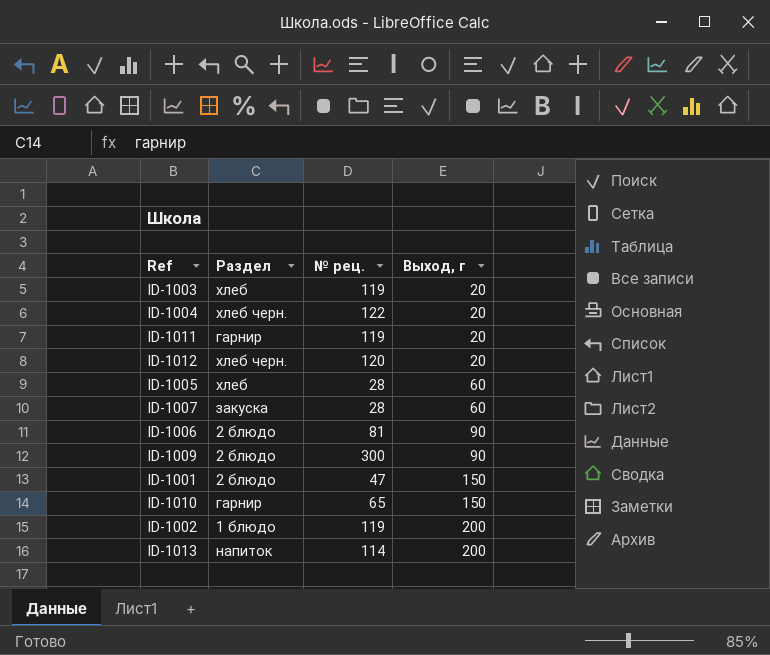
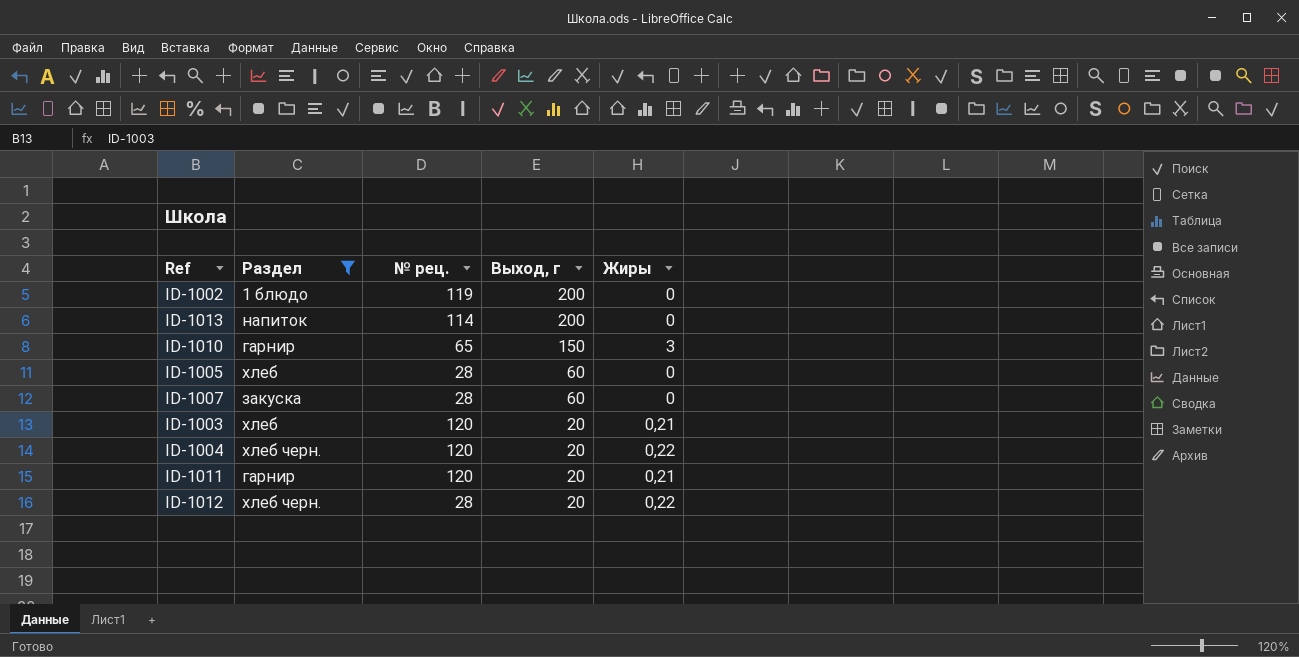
filter: none -> Раздел != 2 блюдо
row order: Выход, г ascending -> Выход, г descending
column Жиры | position: none -> 5
ID-1003 | № рец.: 119 -> 120
ID-1004 | № рец.: 122 -> 120
ID-1011 | № рец.: 119 -> 120
ID-1012 | № рец.: 120 -> 28

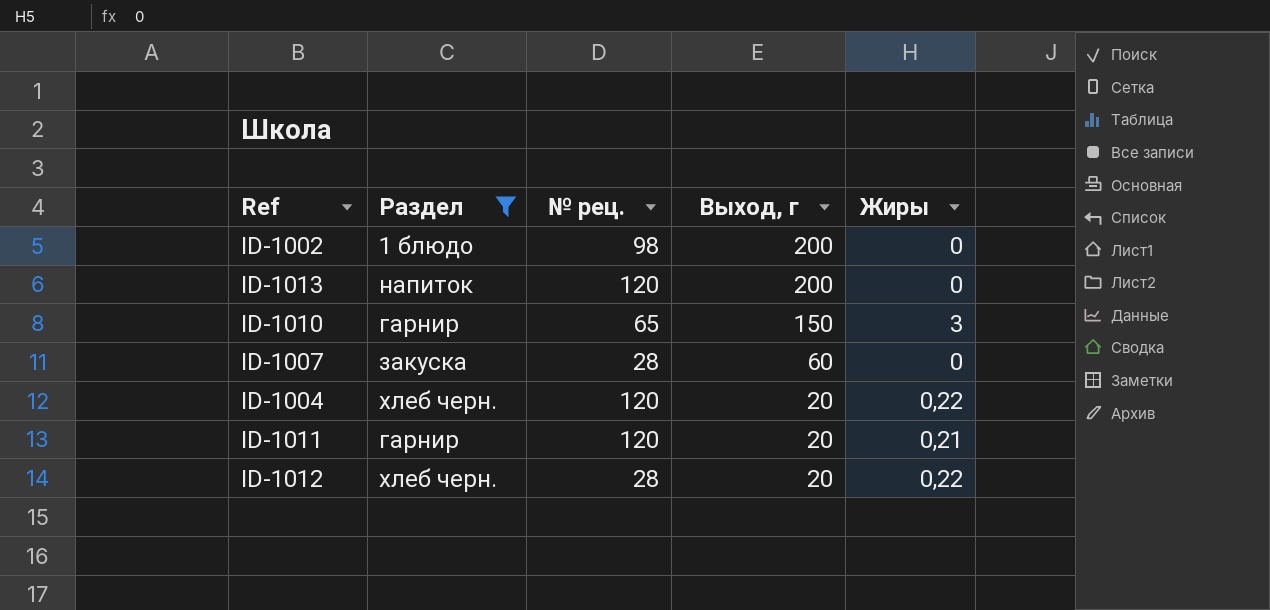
row ID-1005: хлеб | 28 | 60 | 0 -> none
row ID-1003: хлеб | 120 | 20 | 0,21 -> none
ID-1002 | № рец.: 119 -> 98
ID-1013 | № рец.: 114 -> 120

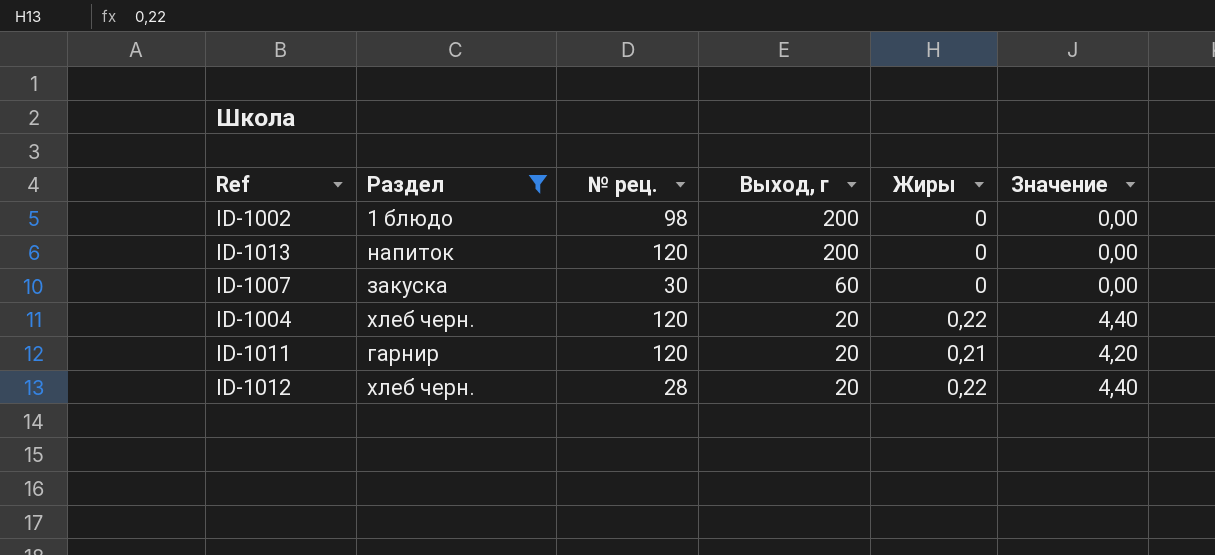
column Значение | formula: none -> [Выход, г] * [Жиры]
row ID-1010: гарнир | 65 | 150 | 3 -> none
ID-1007 | № рец.: 28 -> 30

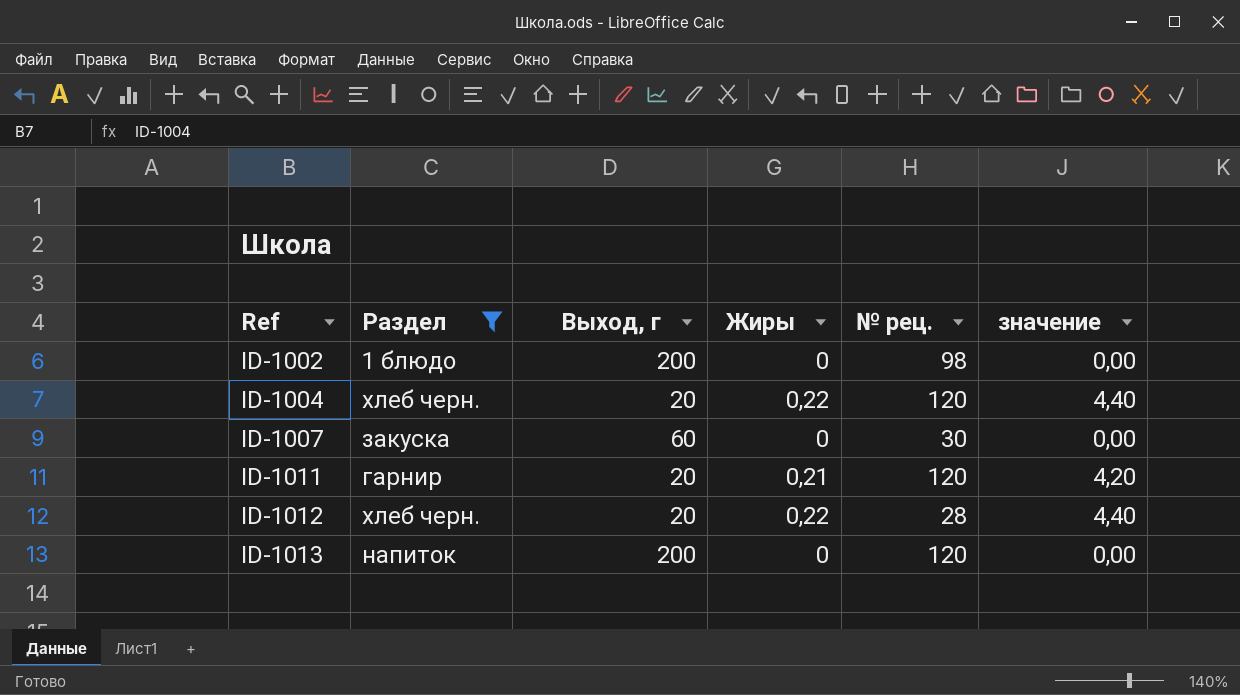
row order: Выход, г descending -> Ref ascending
column № рец. | position: 3 -> 5
column name: Значение -> значение

